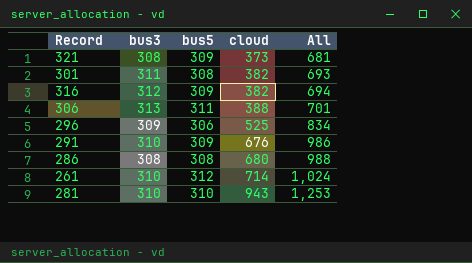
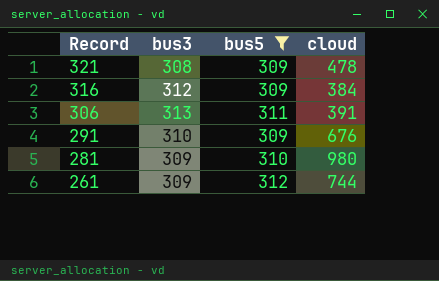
filter: none -> bus5 >= 309
row order: cloud ascending -> Record descending
column All | formula: [bus3] + [cloud] -> none
321 | cloud: 373 -> 478
316 | cloud: 382 -> 384
306 | cloud: 388 -> 391
281 | bus3: 310 -> 309
281 | cloud: 943 -> 980
261 | bus3: 310 -> 309
261 | cloud: 714 -> 744

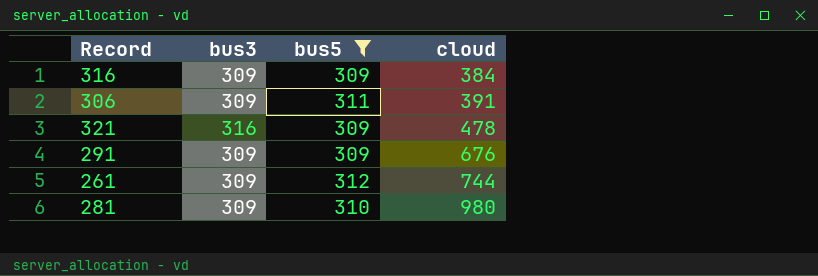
row order: Record descending -> cloud ascending
316 | bus3: 312 -> 309
306 | bus3: 313 -> 309
321 | bus3: 308 -> 316
291 | bus3: 310 -> 309

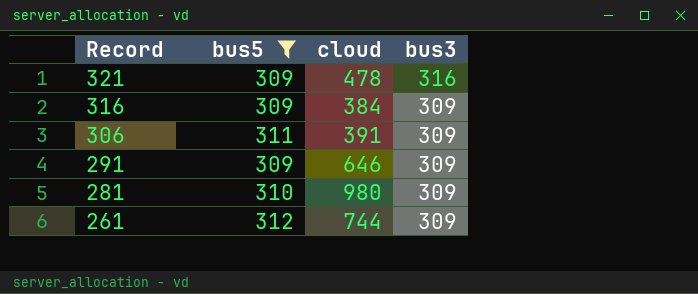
row order: cloud ascending -> Record descending
column bus3 | position: 2 -> 4
291 | cloud: 676 -> 646

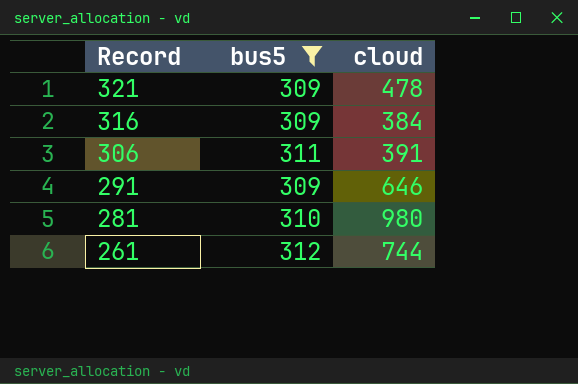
column bus3 | position: 4 -> none

